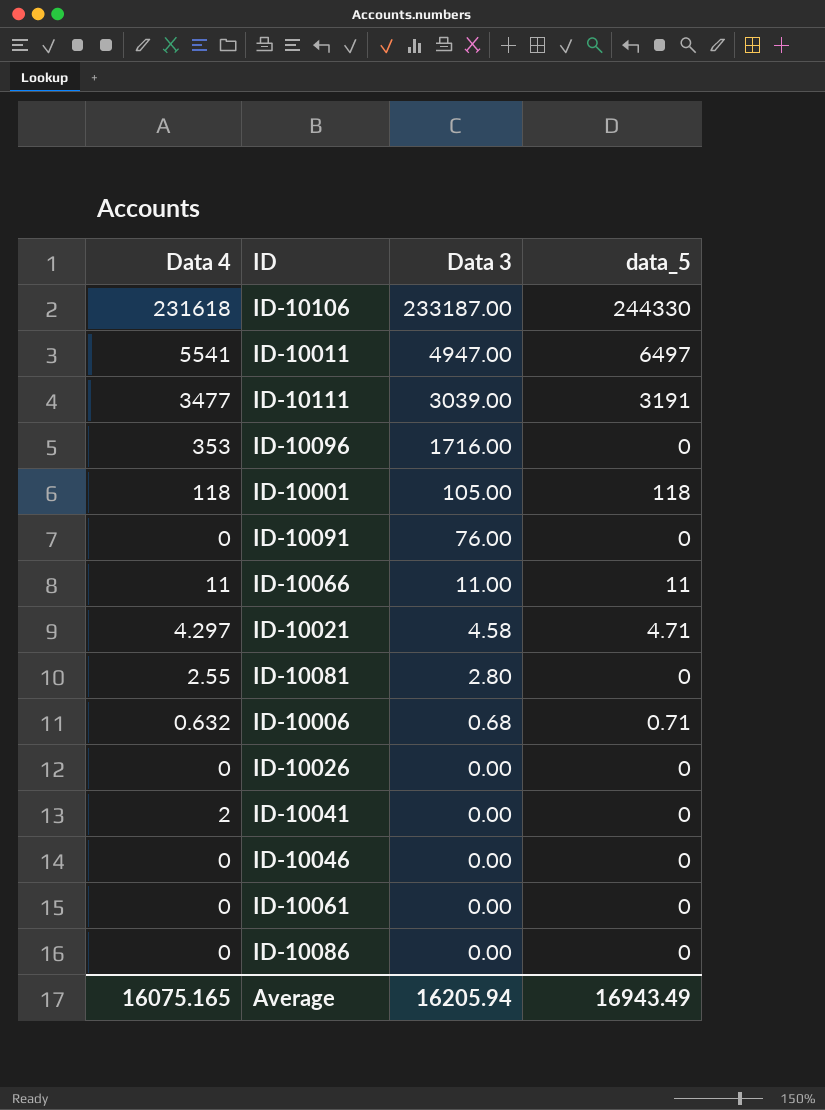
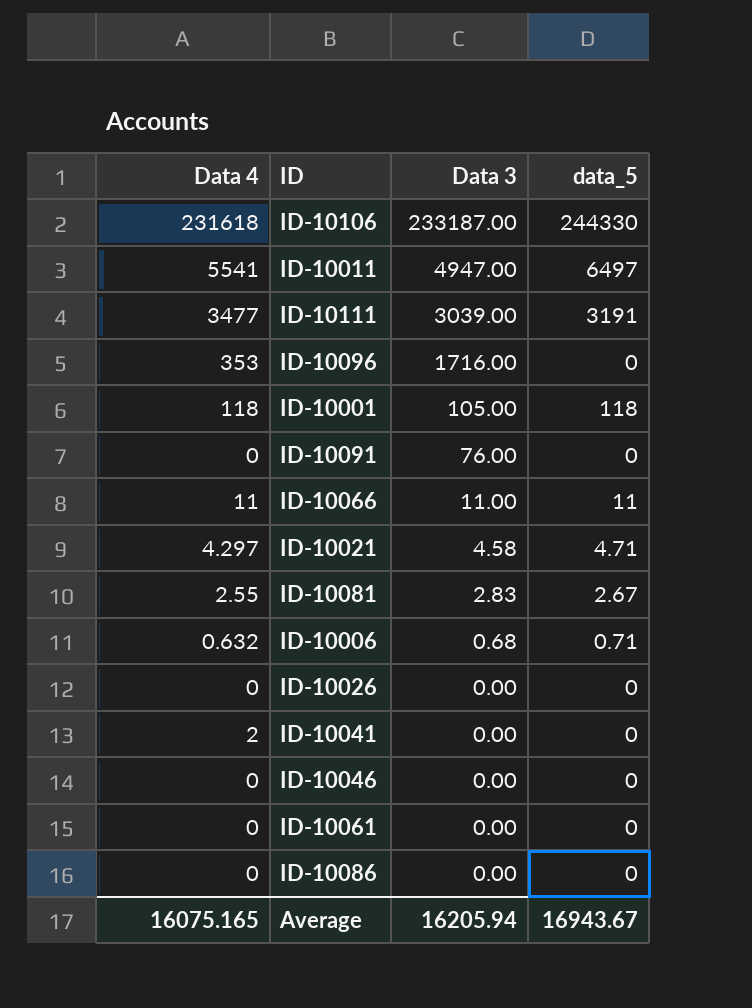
ID-10081 | Data 3: 2.80 -> 2.83
ID-10081 | data_5: 0 -> 2.67
Average | data_5: 16943.49 -> 16943.67

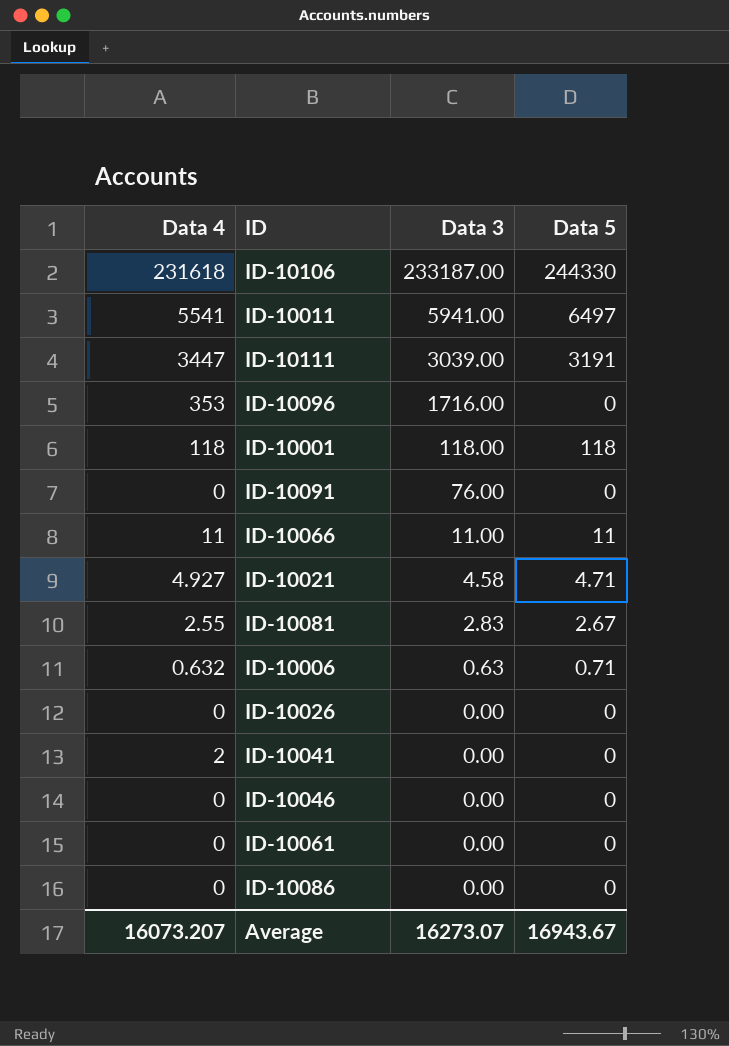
column name: data_5 -> Data 5
ID-10011 | Data 3: 4947.00 -> 5941.00
ID-10111 | Data 4: 3477 -> 3447
ID-10001 | Data 3: 105.00 -> 118.00
ID-10021 | Data 4: 4.297 -> 4.927
ID-10006 | Data 3: 0.68 -> 0.63
Average | Data 4: 16075.165 -> 16073.207
Average | Data 3: 16205.94 -> 16273.07

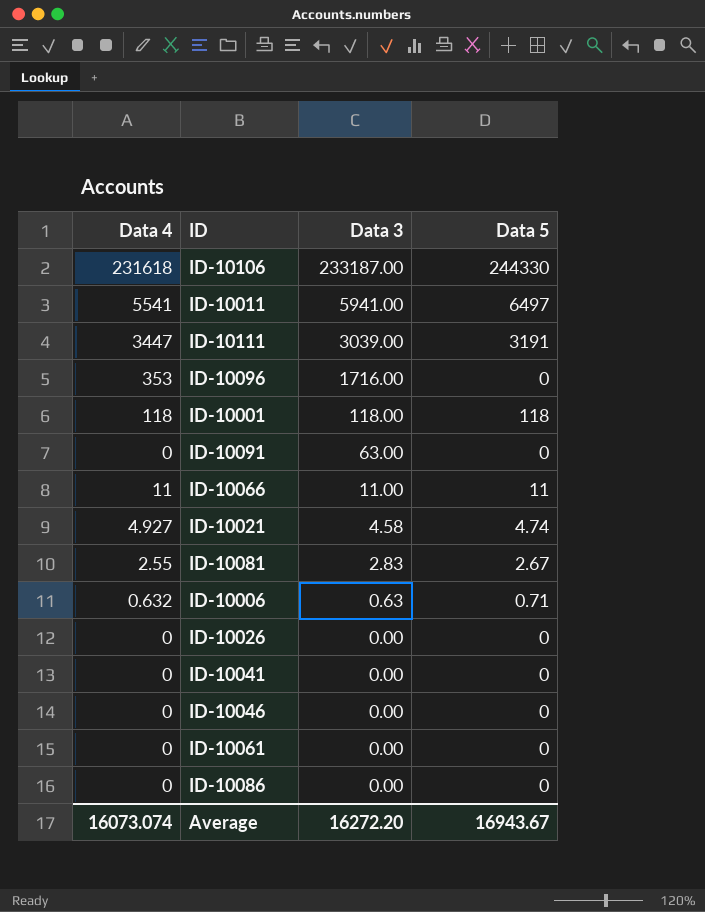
ID-10091 | Data 3: 76.00 -> 63.00
ID-10021 | Data 5: 4.71 -> 4.74
ID-10041 | Data 4: 2 -> 0
Average | Data 4: 16073.207 -> 16073.074
Average | Data 3: 16273.07 -> 16272.20

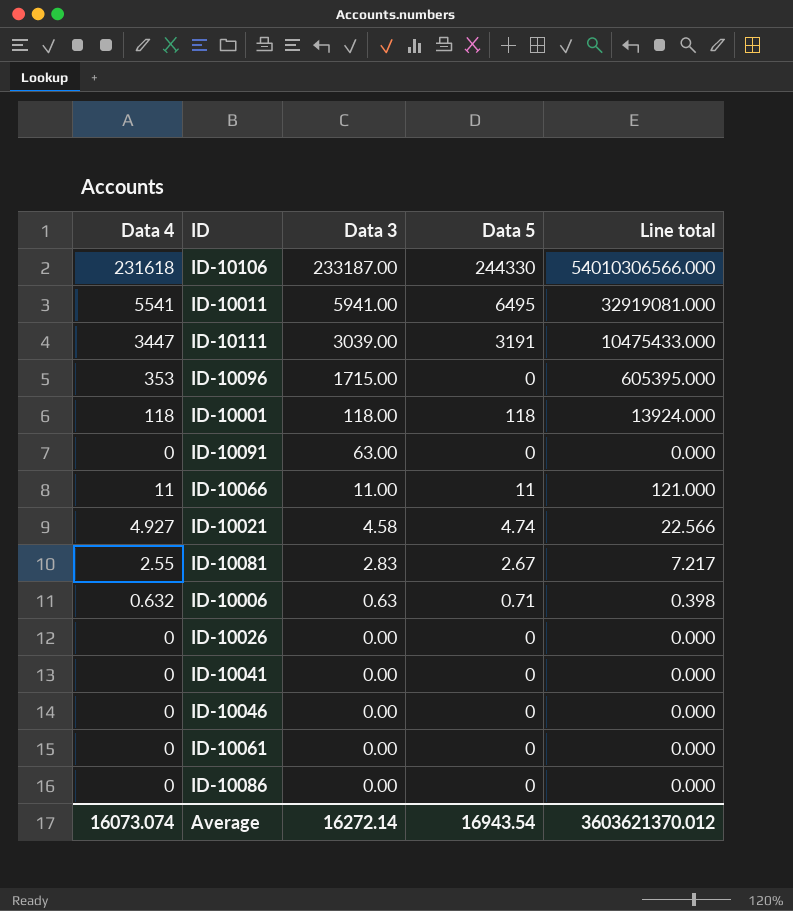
column Line total | formula: none -> [Data 4] * [Data 3]
ID-10011 | Data 5: 6497 -> 6495
ID-10096 | Data 3: 1716.00 -> 1715.00
Average | Data 3: 16272.20 -> 16272.14
Average | Data 5: 16943.67 -> 16943.54

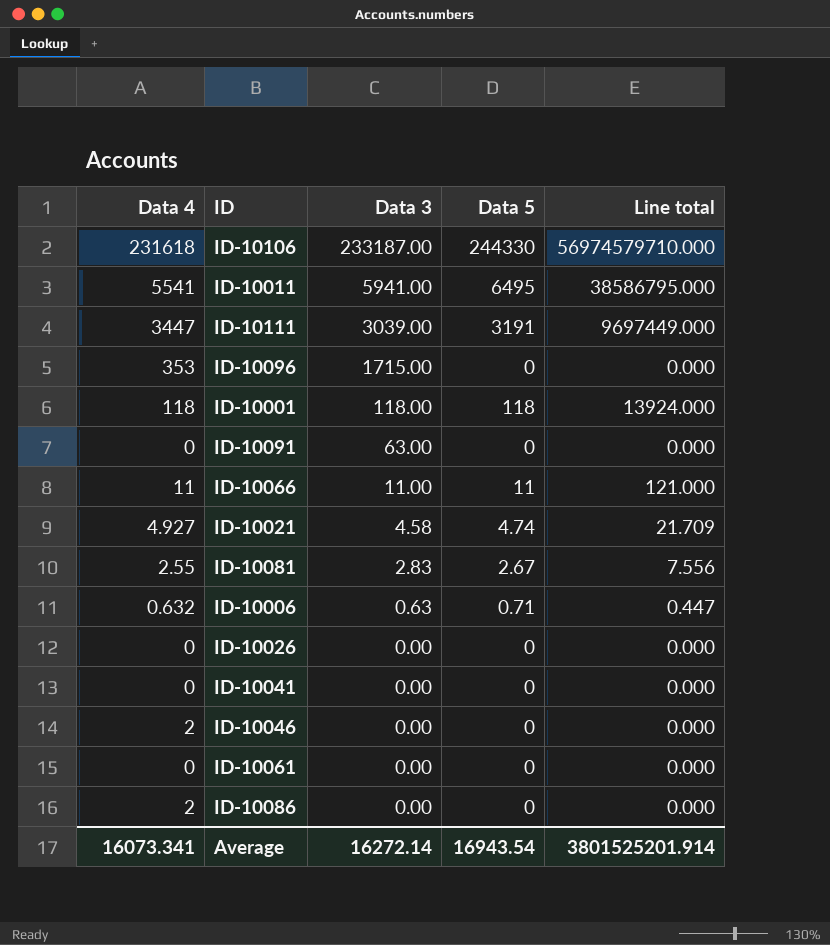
column Line total | formula: [Data 4] * [Data 3] -> [Data 3] * [Data 5]
ID-10046 | Data 4: 0 -> 2
ID-10086 | Data 4: 0 -> 2
Average | Data 4: 16073.074 -> 16073.341
Average | Line total: 3603621370.012 -> 3801525201.914

